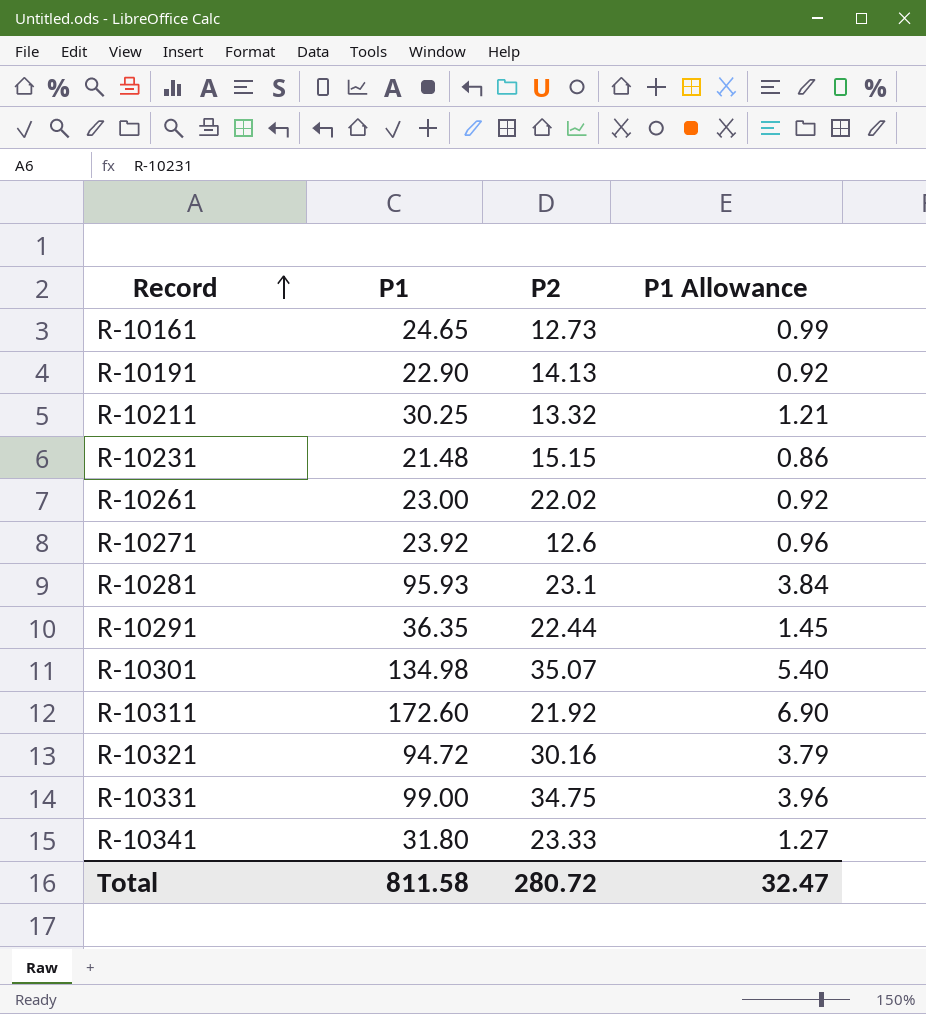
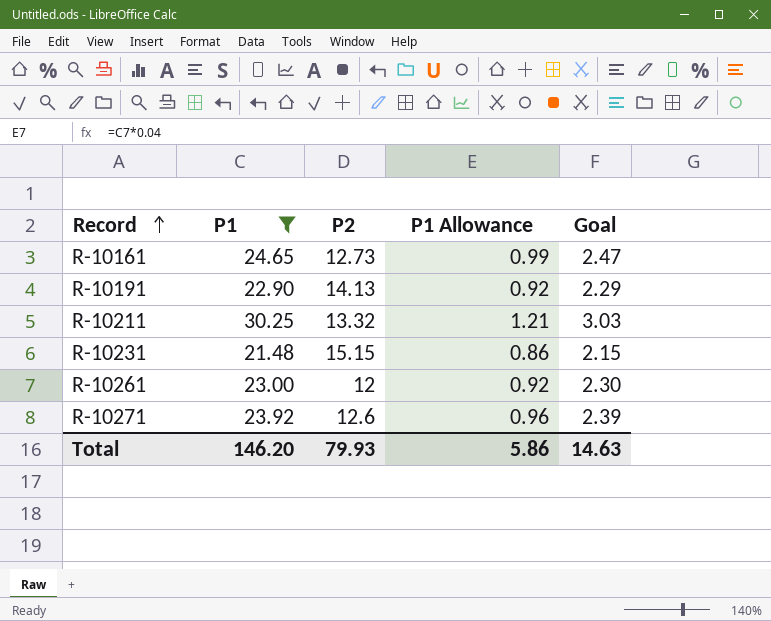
filter: none -> P1 <= 30.25
column Goal | formula: none -> [P1] * 0.1
R-10261 | P2: 22.02 -> 12
Total | P1: 811.58 -> 146.20
Total | P2: 280.72 -> 79.93
Total | P1 Allowance: 32.47 -> 5.86

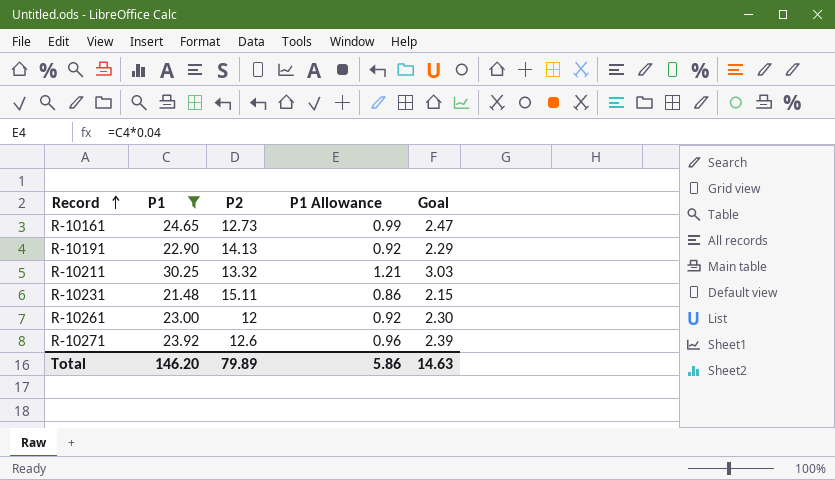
R-10231 | P2: 15.15 -> 15.11
Total | P2: 79.93 -> 79.89

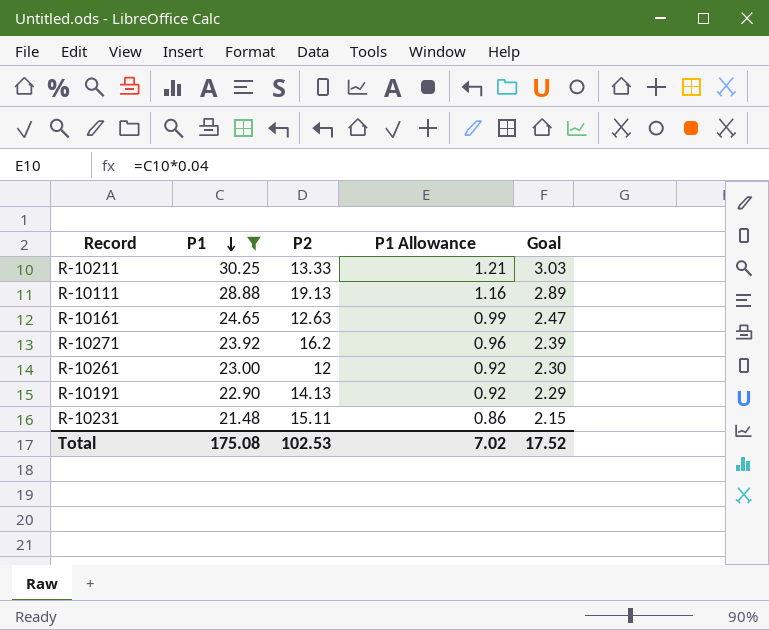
row order: Record ascending -> P1 descending
R-10211 | P2: 13.32 -> 13.33
row R-10111: none -> 28.88 | 19.13 | 1.16 | 2.89
R-10161 | P2: 12.73 -> 12.63
R-10271 | P2: 12.6 -> 16.2
Total | P1: 146.20 -> 175.08
Total | P2: 79.89 -> 102.53
Total | P1 Allowance: 5.86 -> 7.02
Total | Goal: 14.63 -> 17.52

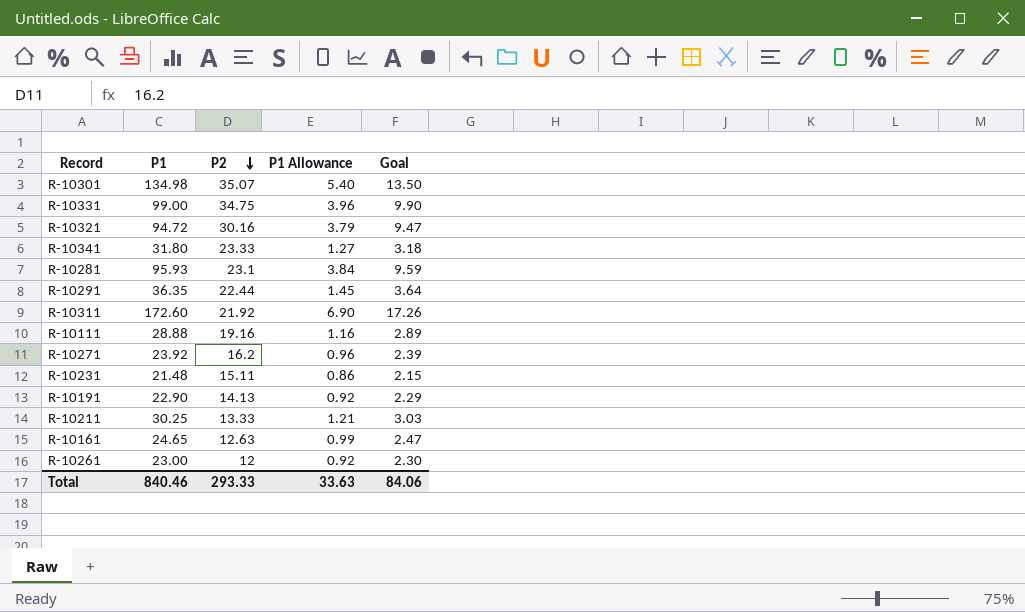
filter: P1 <= 30.25 -> none
row order: P1 descending -> P2 descending
R-10111 | P2: 19.13 -> 19.16
Total | P1: 175.08 -> 840.46
Total | P2: 102.53 -> 293.33
Total | P1 Allowance: 7.02 -> 33.63
Total | Goal: 17.52 -> 84.06

